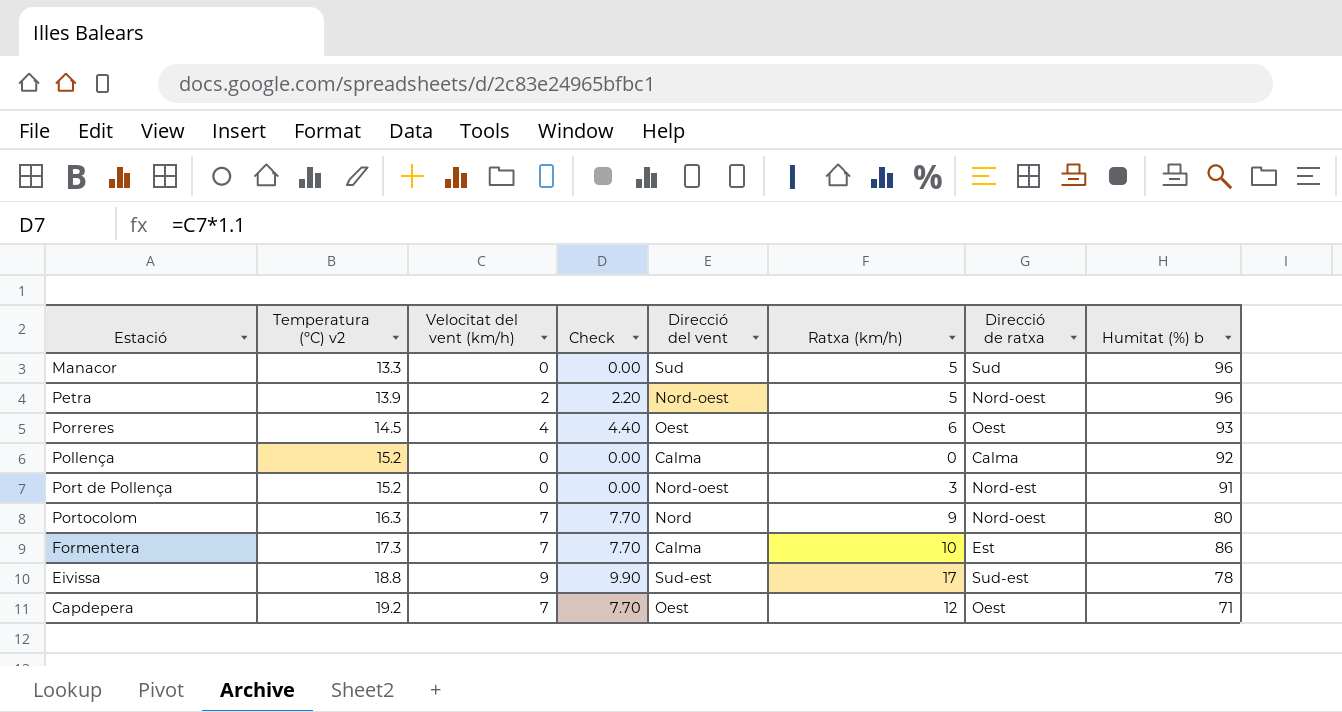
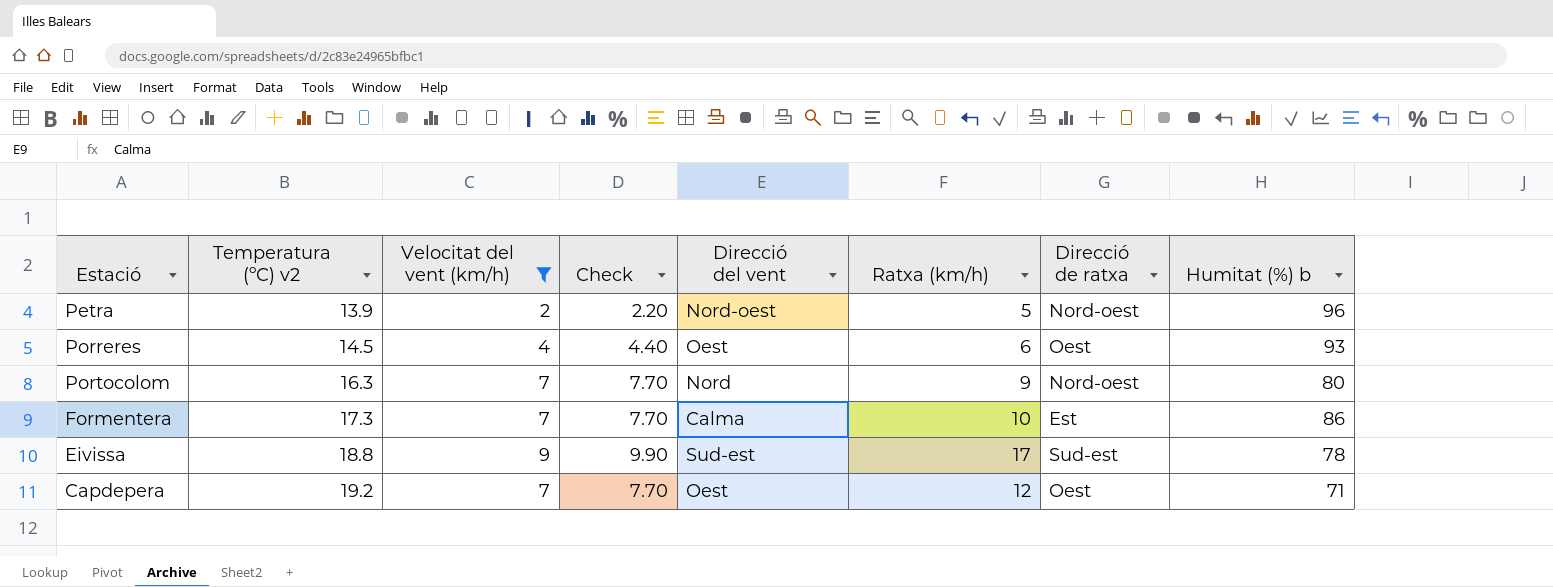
filter: none -> Velocitat del vent (km/h) != 0

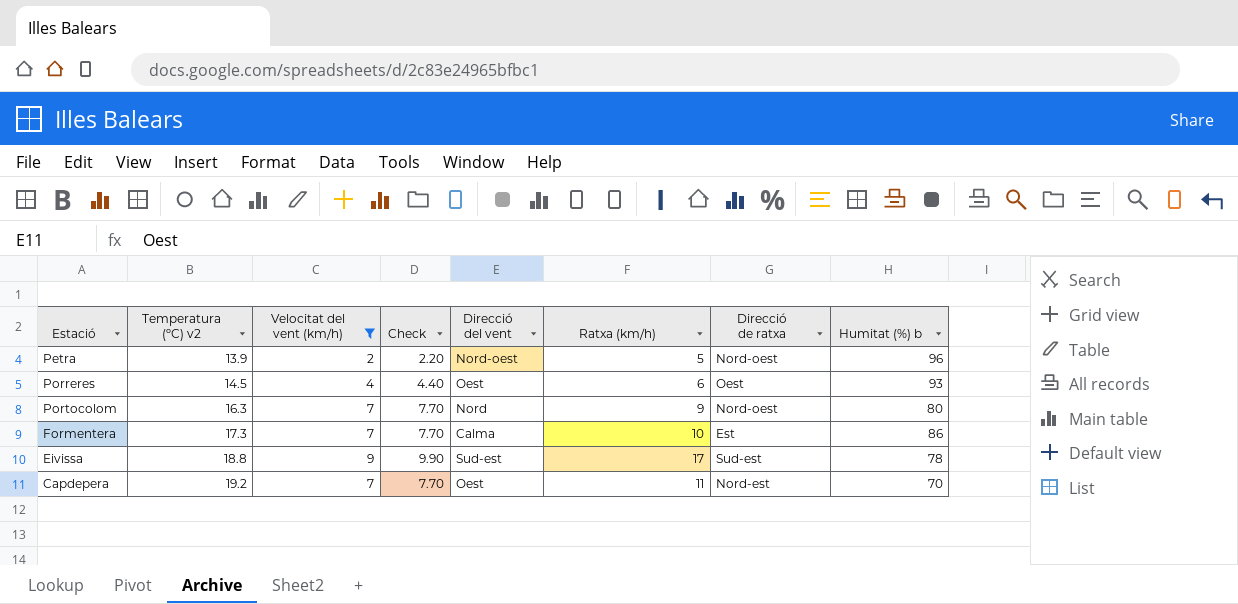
Capdepera | Ratxa (km/h): 12 -> 11
Capdepera | Direcció de ratxa: Oest -> Nord-est
Capdepera | Humitat (%) b: 71 -> 70

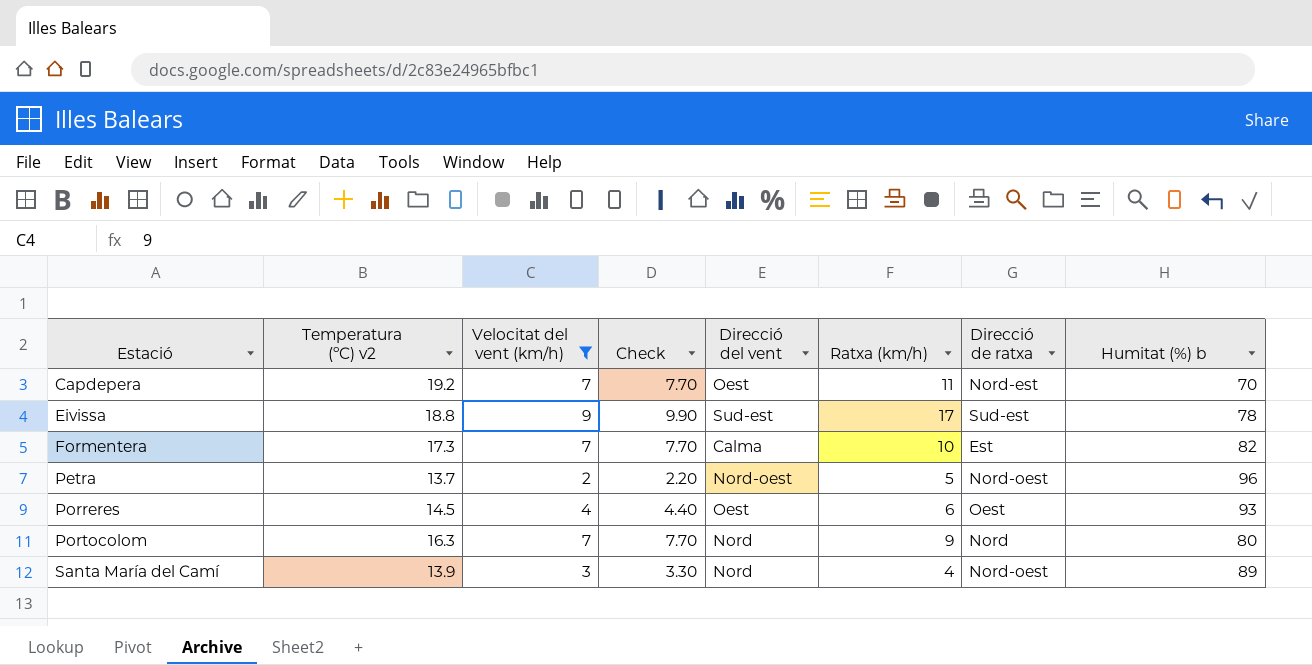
row order: Temperatura (ºC) v2 ascending -> Estació ascending
Formentera | Humitat (%) b: 86 -> 82
Petra | Temperatura (ºC) v2: 13.9 -> 13.7
Portocolom | Direcció de ratxa: Nord-oest -> Nord
row Santa María del Camí: none -> 13.9 | 3 | 3.30 | Nord | 4 | Nord-oest | 89

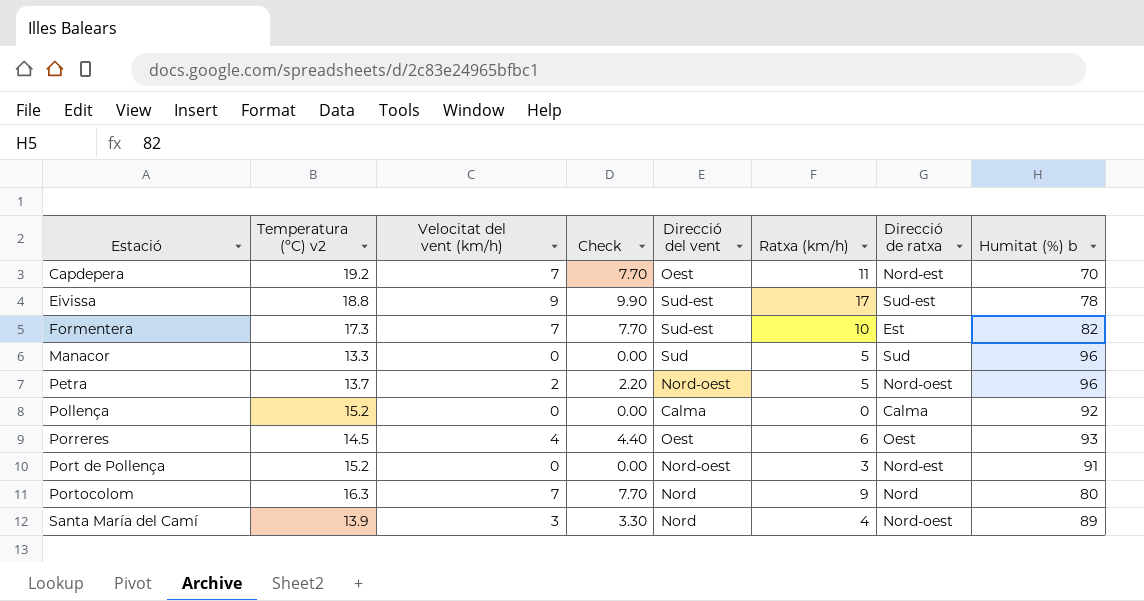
filter: Velocitat del vent (km/h) != 0 -> none
Formentera | Direcció del vent: Calma -> Sud-est

